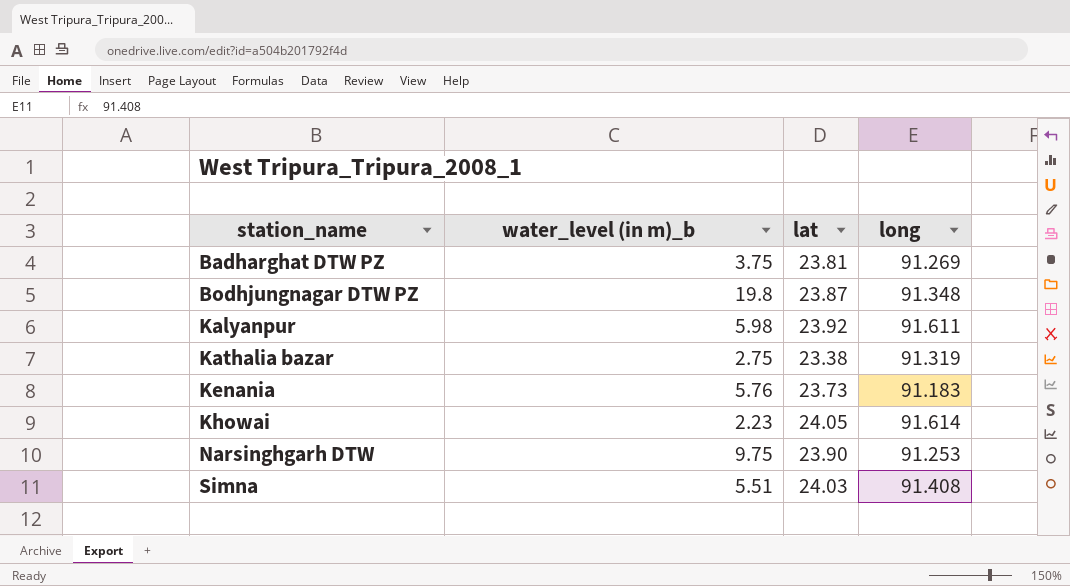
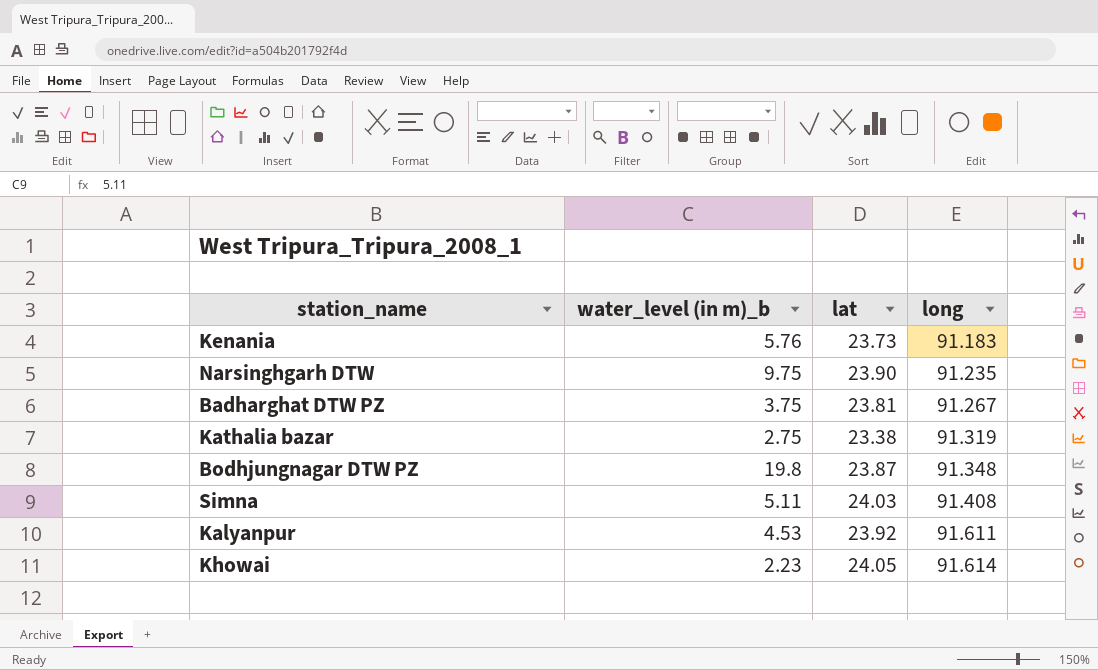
row order: station_name ascending -> long ascending
Narsinghgarh DTW | long: 91.253 -> 91.235
Badharghat DTW PZ | long: 91.269 -> 91.267
Simna | water_level (in m)_b: 5.51 -> 5.11
Kalyanpur | water_level (in m)_b: 5.98 -> 4.53

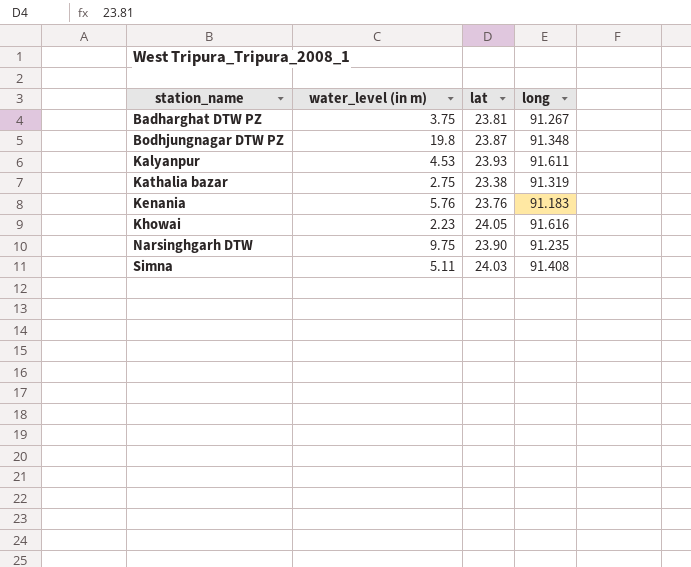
row order: long ascending -> station_name ascending
column name: water_level (in m)_b -> water_level (in m)
Kalyanpur | lat: 23.92 -> 23.93
Kenania | lat: 23.73 -> 23.76
Khowai | long: 91.614 -> 91.616

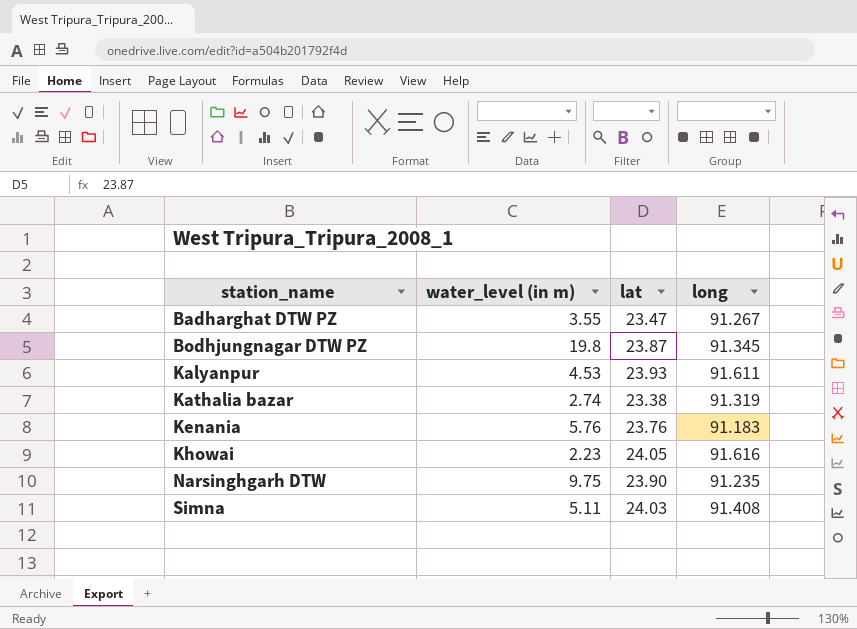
Badharghat DTW PZ | water_level (in m): 3.75 -> 3.55
Badharghat DTW PZ | lat: 23.81 -> 23.47
Bodhjungnagar DTW PZ | long: 91.348 -> 91.345
Kathalia bazar | water_level (in m): 2.75 -> 2.74

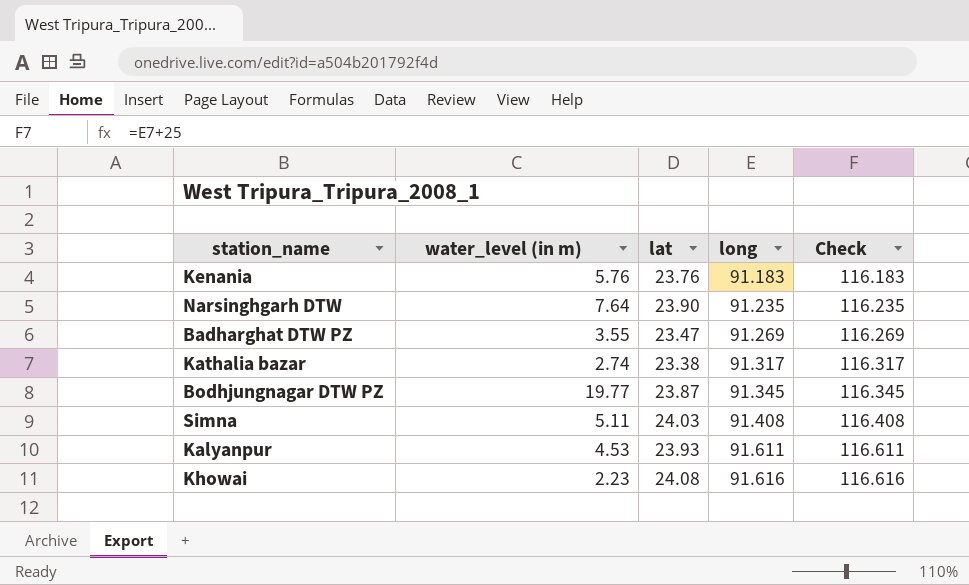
row order: station_name ascending -> long ascending
column Check | formula: none -> [long] + 25
Narsinghgarh DTW | water_level (in m): 9.75 -> 7.64
Badharghat DTW PZ | long: 91.267 -> 91.269
Kathalia bazar | long: 91.319 -> 91.317
Bodhjungnagar DTW PZ | water_level (in m): 19.8 -> 19.77
Khowai | lat: 24.05 -> 24.08

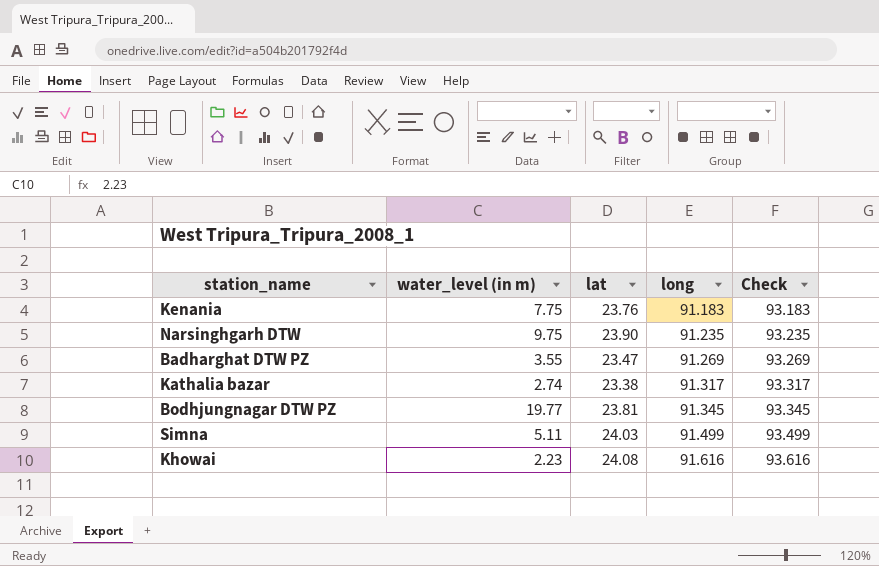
column Check | formula: [long] + 25 -> [long] + 2
row Kalyanpur: 4.53 | 23.93 | 91.611 | 116.611 -> none
Kenania | water_level (in m): 5.76 -> 7.75
Narsinghgarh DTW | water_level (in m): 7.64 -> 9.75
Bodhjungnagar DTW PZ | lat: 23.87 -> 23.81
Simna | long: 91.408 -> 91.499

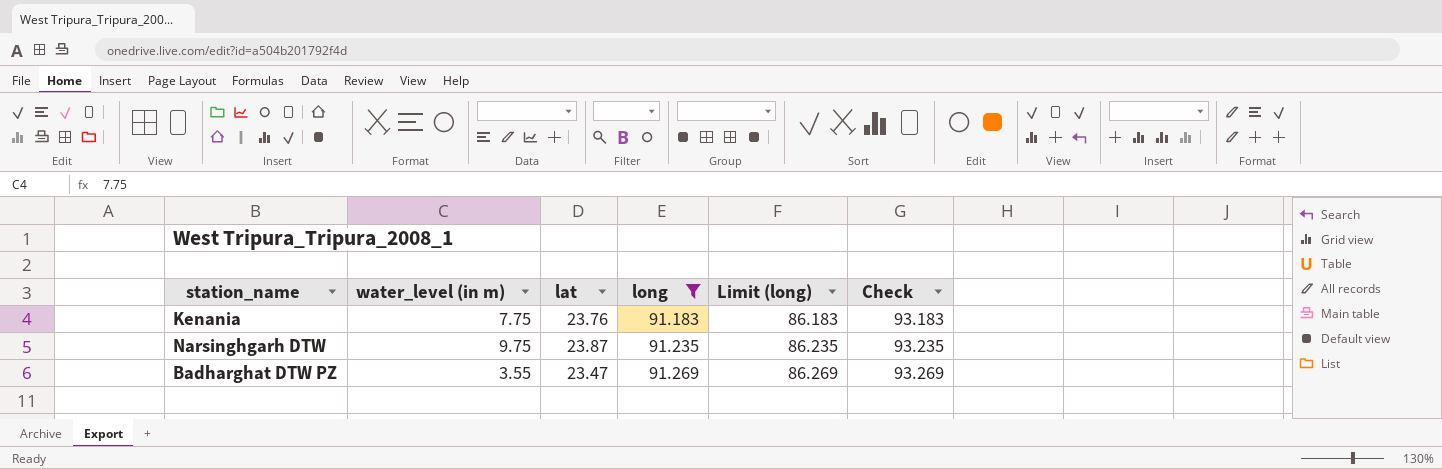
filter: none -> long <= 91.269
column Limit (long) | formula: none -> [long] - 5
Narsinghgarh DTW | lat: 23.90 -> 23.87

